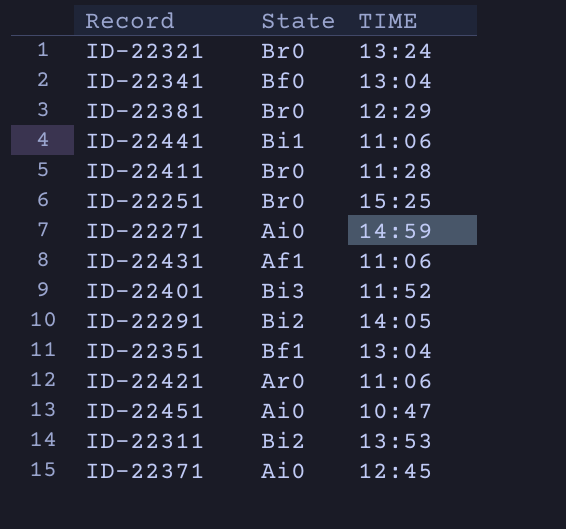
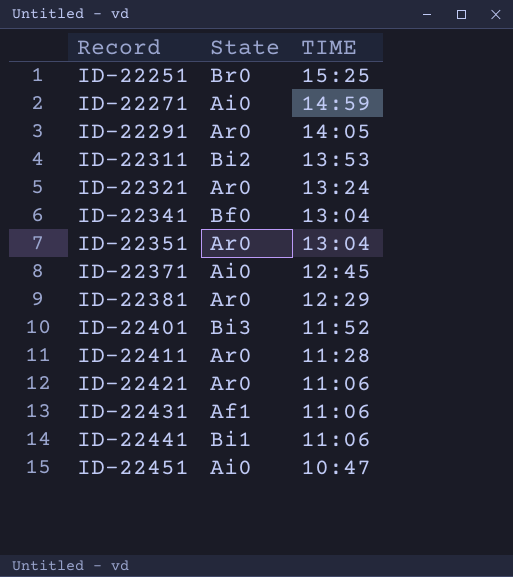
row order: none -> Record ascending
ID-22291 | State: Bi2 -> Ar0
ID-22321 | State: Br0 -> Ar0
ID-22351 | State: Bf1 -> Ar0
ID-22381 | State: Br0 -> Ar0
ID-22411 | State: Br0 -> Ar0

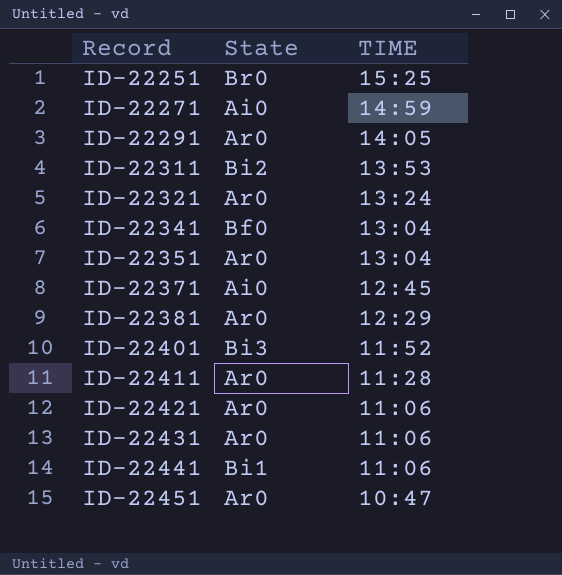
ID-22431 | State: Af1 -> Ar0
ID-22451 | State: Ai0 -> Ar0

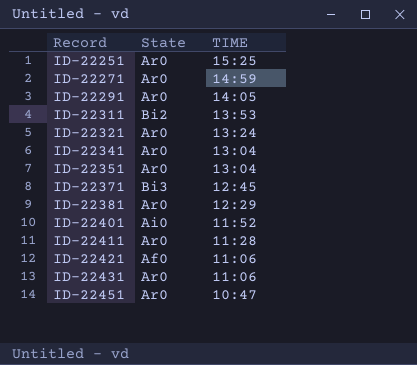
row ID-22441: Bi1 | 11:06 -> none
ID-22251 | State: Br0 -> Ar0
ID-22271 | State: Ai0 -> Ar0
ID-22341 | State: Bf0 -> Ar0
ID-22371 | State: Ai0 -> Bi3
ID-22401 | State: Bi3 -> Ai0
ID-22421 | State: Ar0 -> Af0

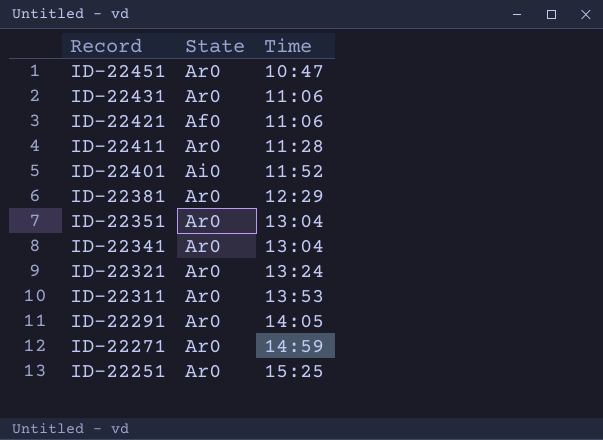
row order: Record ascending -> Record descending
column name: TIME -> Time
row ID-22371: Bi3 | 12:45 -> none
ID-22311 | State: Bi2 -> Ar0

